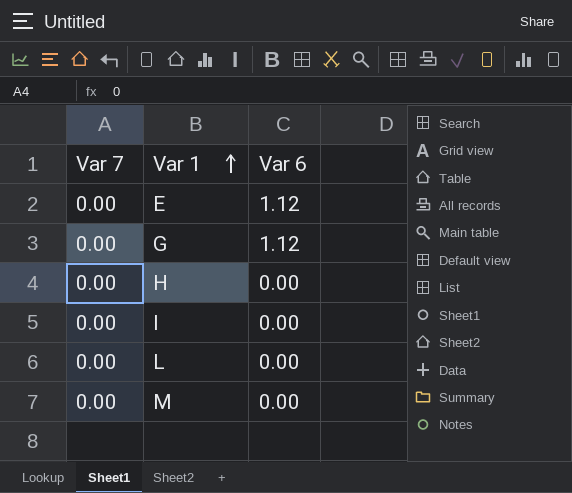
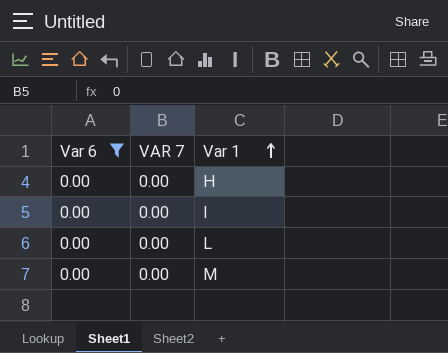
filter: none -> Var 6 = 0.00
column Var 6 | position: 3 -> 1
column name: Var 7 -> VAR 7

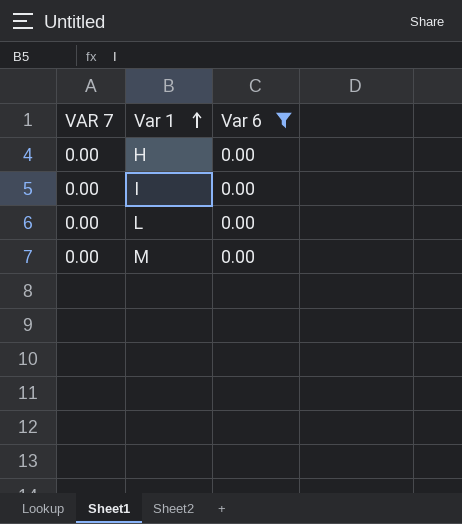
column Var 6 | position: 1 -> 3

